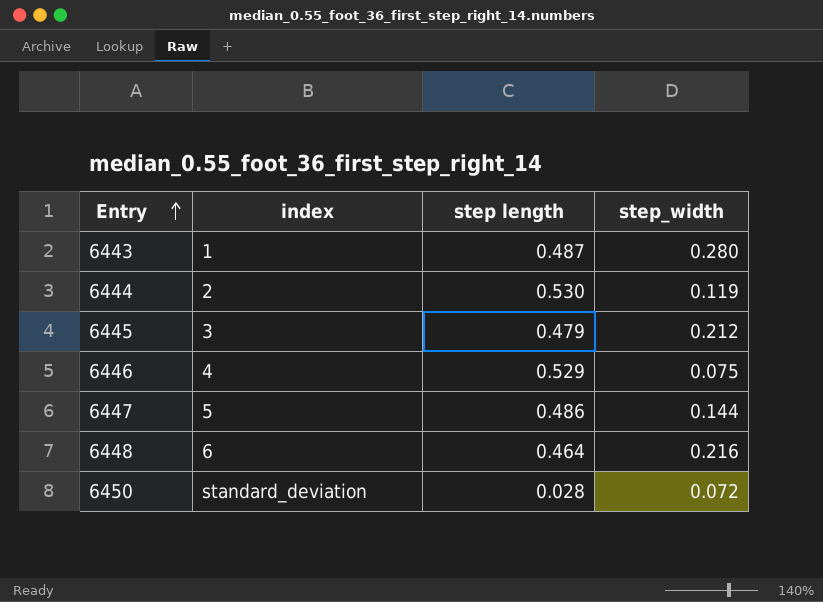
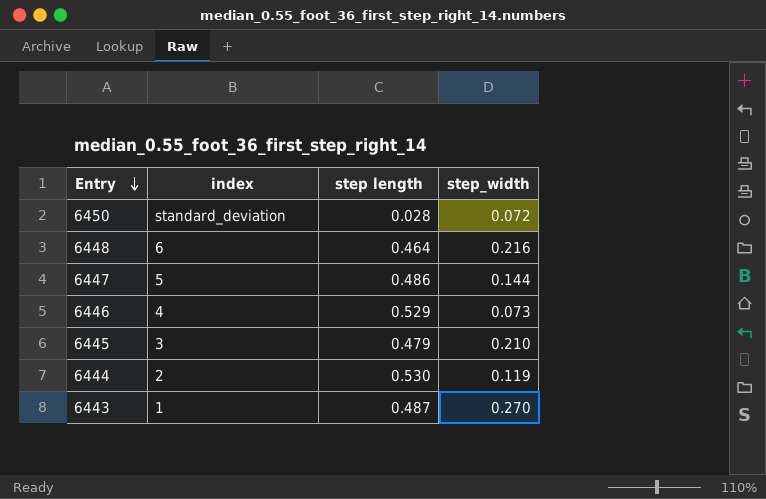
row order: Entry ascending -> Entry descending
6446 | step_width: 0.075 -> 0.073
6445 | step_width: 0.212 -> 0.210
6443 | step_width: 0.280 -> 0.270

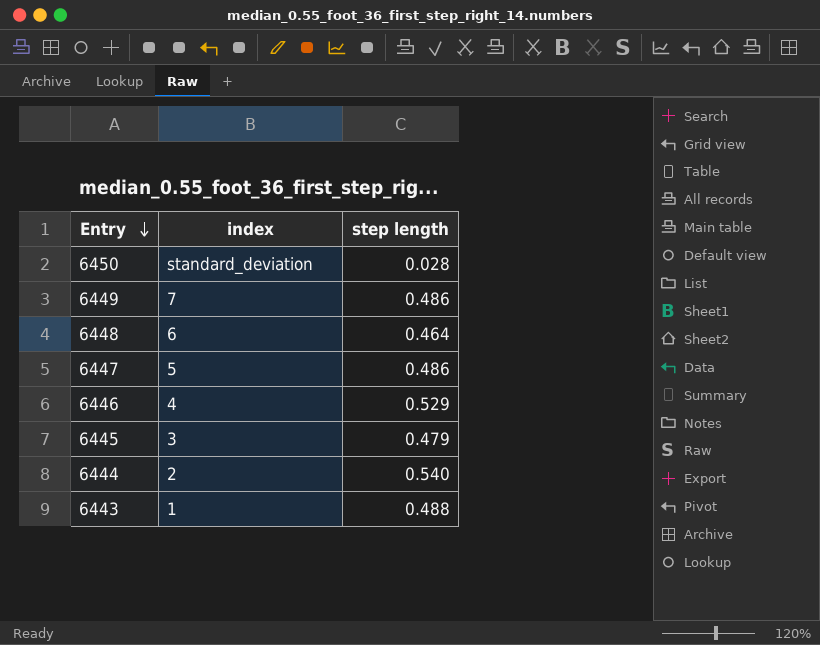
column step_width | position: 4 -> none
row 6449: none -> 7 | 0.486
6444 | step length: 0.530 -> 0.540
6443 | step length: 0.487 -> 0.488

